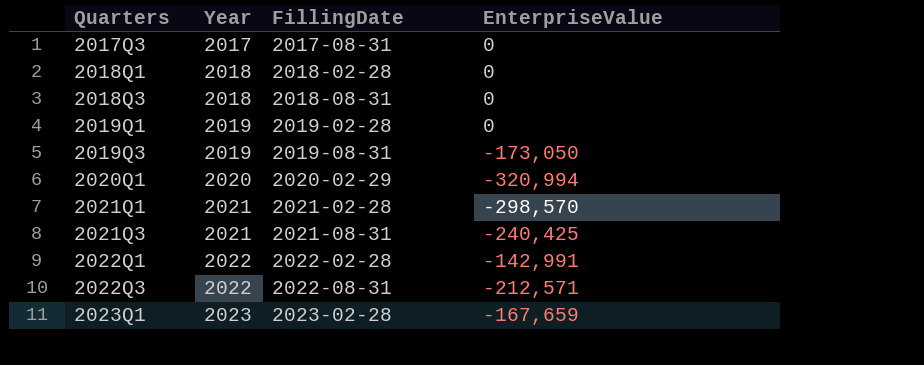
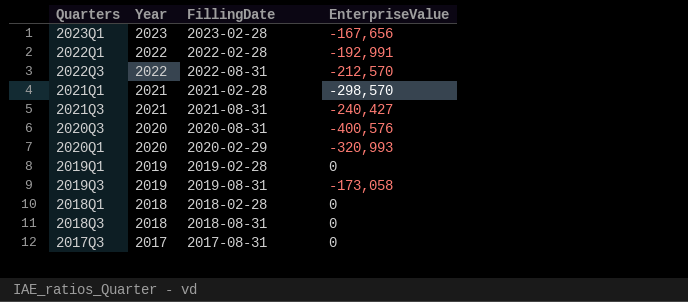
row order: Quarters ascending -> Year descending
2023Q1 | EnterpriseValue: -167,659 -> -167,656
2022Q1 | EnterpriseValue: -142,991 -> -192,991
2022Q3 | EnterpriseValue: -212,571 -> -212,570
2021Q3 | EnterpriseValue: -240,425 -> -240,427
row 2020Q3: none -> 2020 | 2020-08-31 | -400,576
2020Q1 | EnterpriseValue: -320,994 -> -320,993
2019Q3 | EnterpriseValue: -173,050 -> -173,058

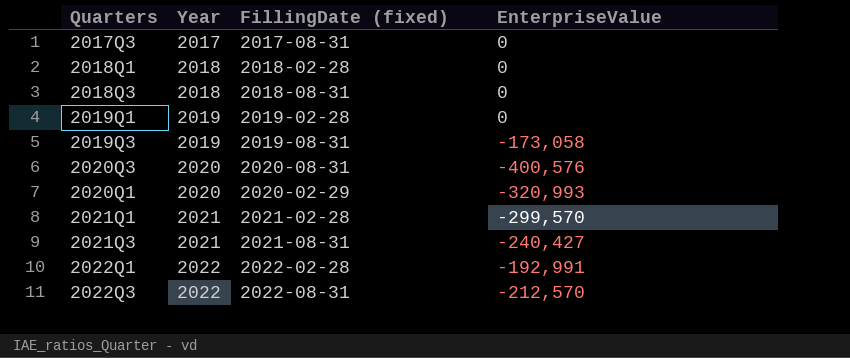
row order: Year descending -> Year ascending
column name: FillingDate -> FillingDate (fixed)
row 2023Q1: 2023 | 2023-02-28 | -167,656 -> none
2021Q1 | EnterpriseValue: -298,570 -> -299,570

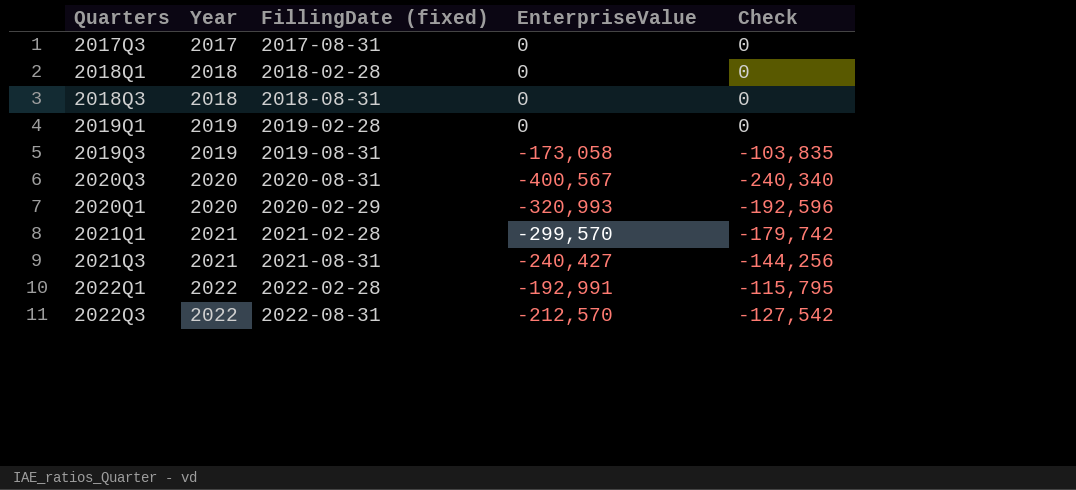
column Check | formula: none -> [EnterpriseValue] * 0.6
2020Q3 | EnterpriseValue: -400,576 -> -400,567

